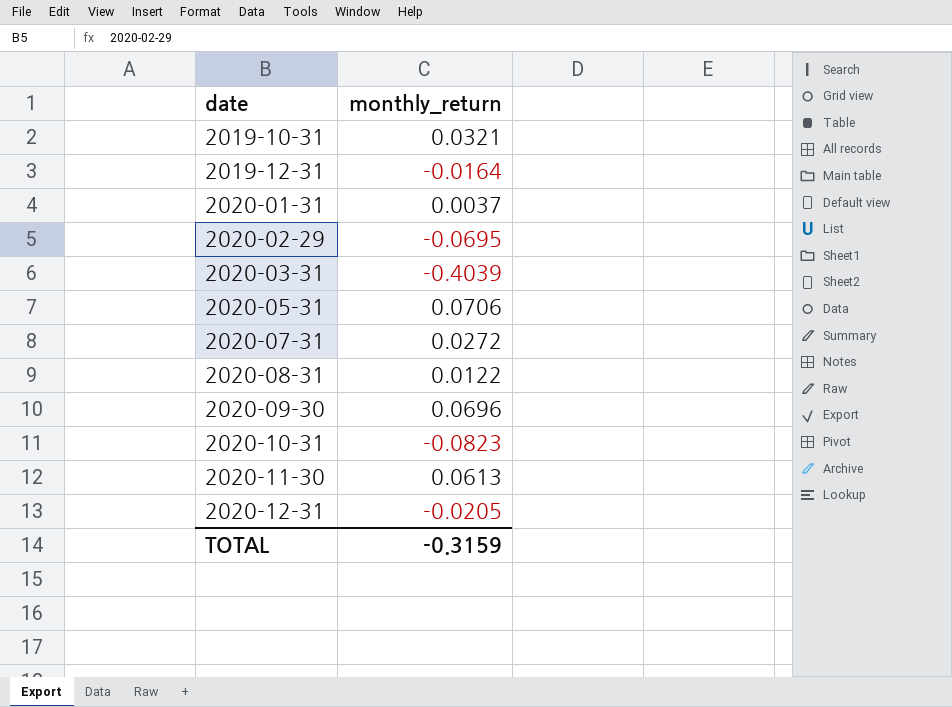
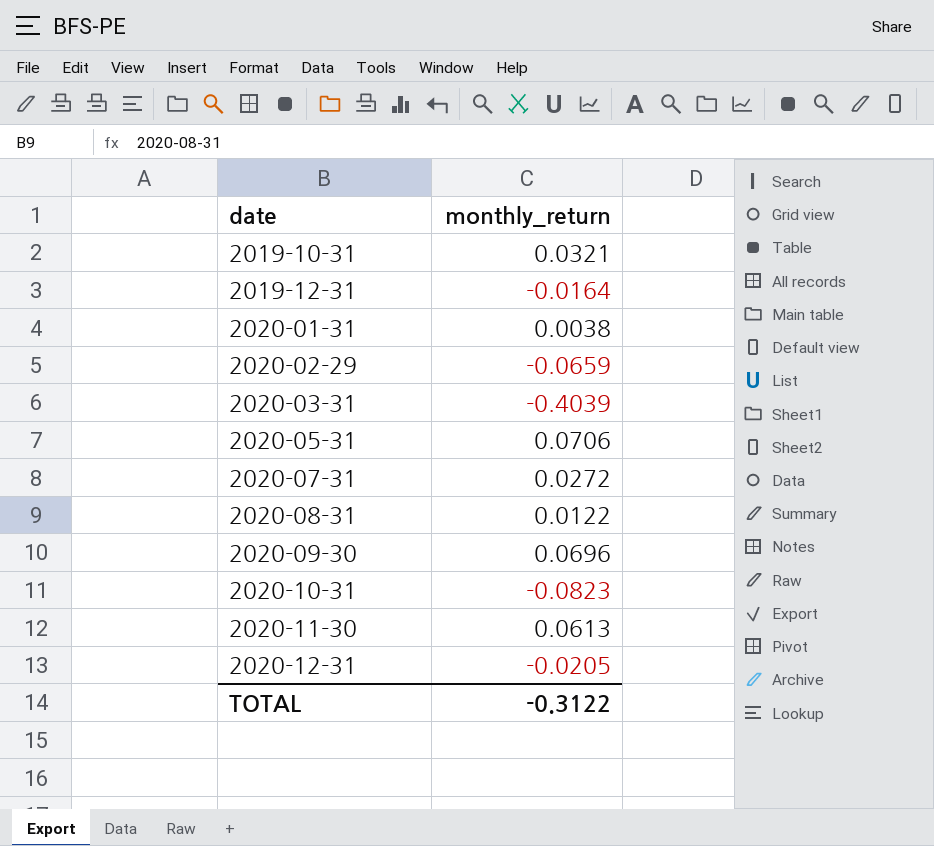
2020-01-31 | monthly_return: 0.0037 -> 0.0038
2020-02-29 | monthly_return: -0.0695 -> -0.0659
TOTAL | monthly_return: -0.3159 -> -0.3122

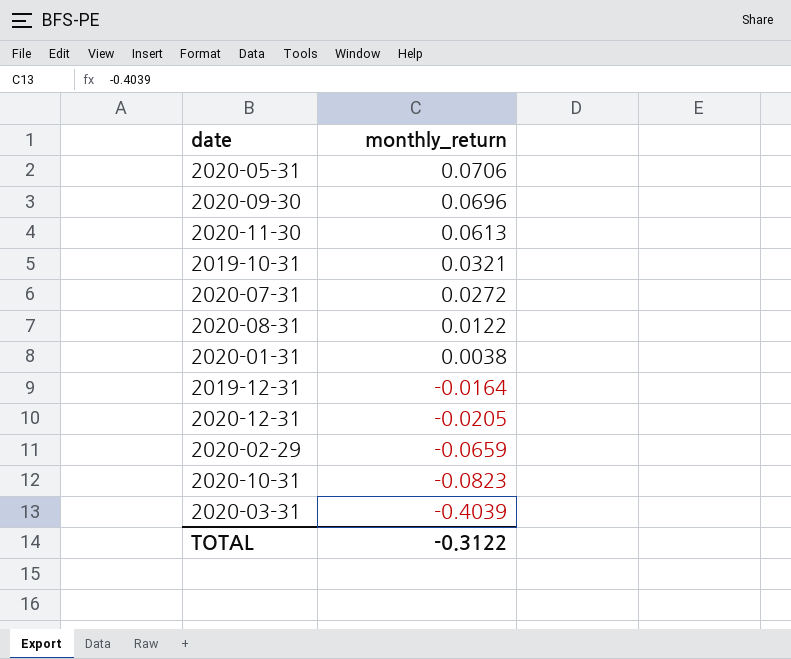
row order: date ascending -> monthly_return descending

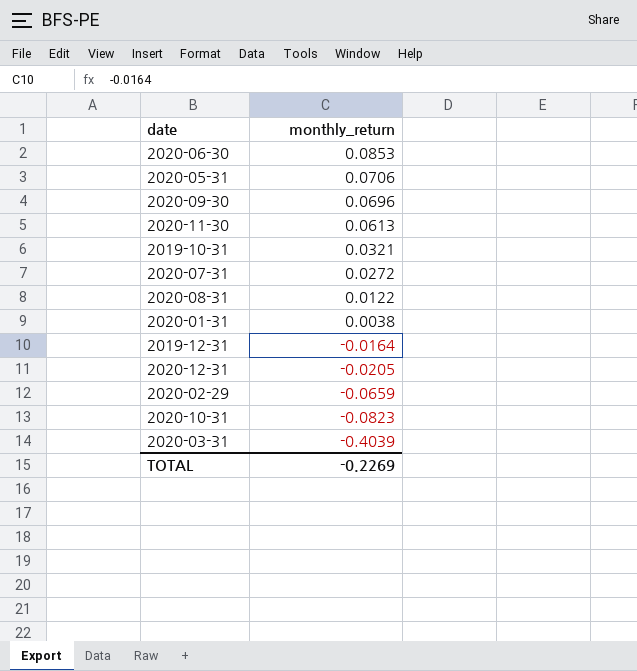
row 2020-06-30: none -> 0.0853
TOTAL | monthly_return: -0.3122 -> -0.2269

